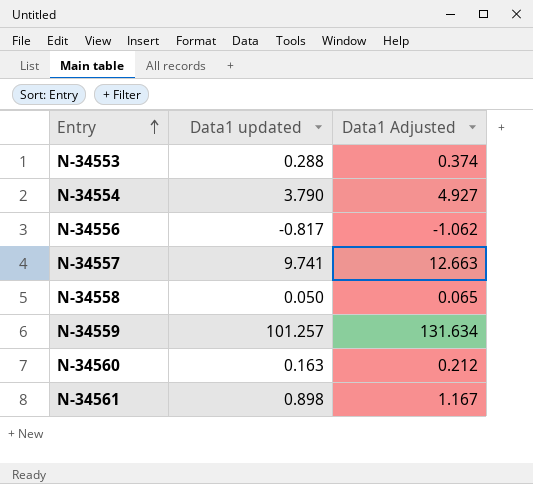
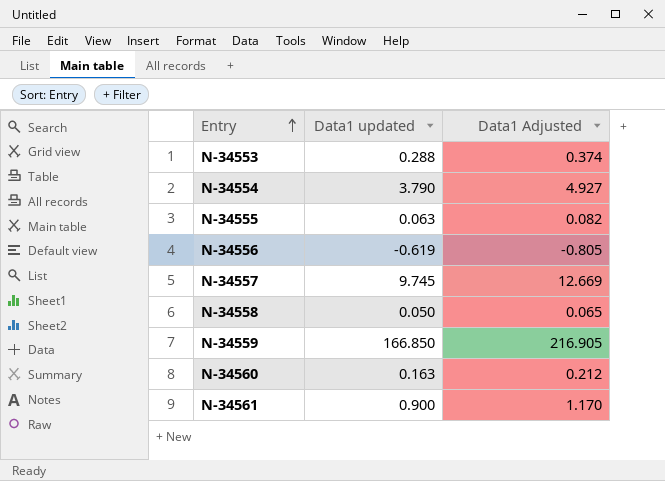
row N-34555: none -> 0.063 | 0.082
N-34556 | Data1 updated: -0.817 -> -0.619
N-34556 | Data1 Adjusted: -1.062 -> -0.805
N-34557 | Data1 updated: 9.741 -> 9.745
N-34557 | Data1 Adjusted: 12.663 -> 12.669
N-34559 | Data1 updated: 101.257 -> 166.850
N-34559 | Data1 Adjusted: 131.634 -> 216.905
N-34561 | Data1 updated: 0.898 -> 0.900
N-34561 | Data1 Adjusted: 1.167 -> 1.170

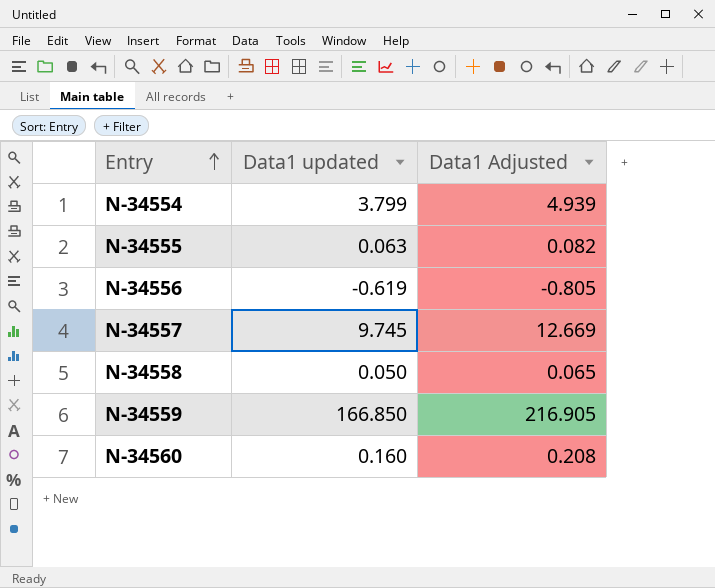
row N-34553: 0.288 | 0.374 -> none
row N-34561: 0.900 | 1.170 -> none
N-34554 | Data1 updated: 3.790 -> 3.799
N-34554 | Data1 Adjusted: 4.927 -> 4.939
N-34560 | Data1 updated: 0.163 -> 0.160
N-34560 | Data1 Adjusted: 0.212 -> 0.208

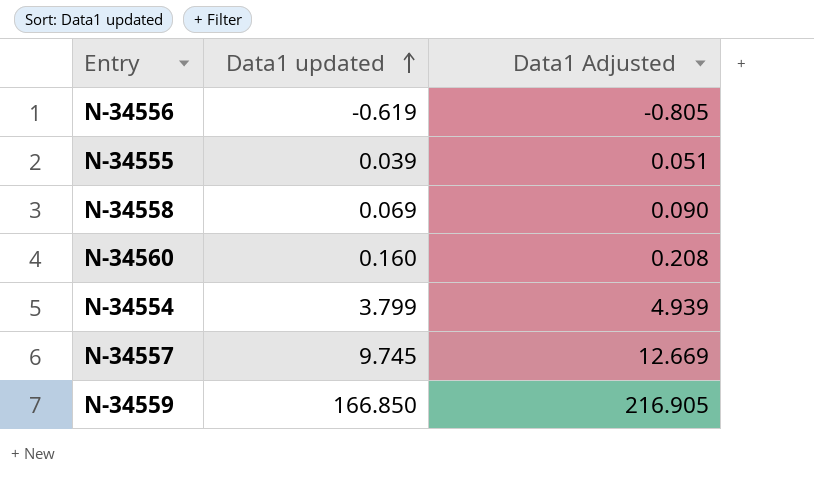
row order: Entry ascending -> Data1 updated ascending
N-34555 | Data1 updated: 0.063 -> 0.039
N-34555 | Data1 Adjusted: 0.082 -> 0.051
N-34558 | Data1 updated: 0.050 -> 0.069
N-34558 | Data1 Adjusted: 0.065 -> 0.090

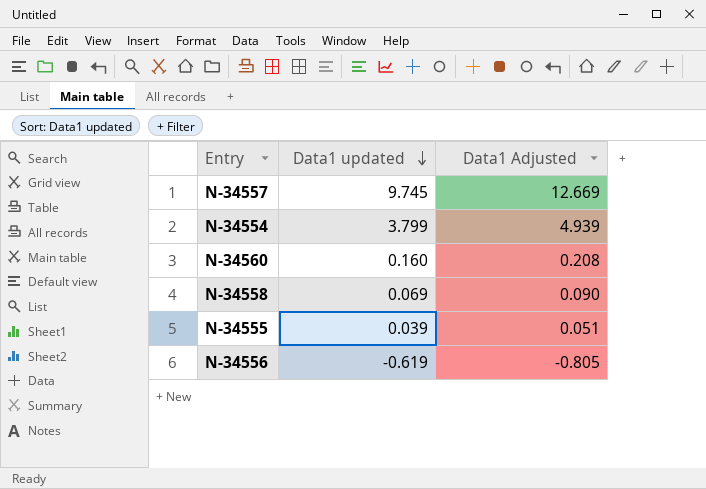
row order: Data1 updated ascending -> Data1 updated descending
row N-34559: 166.850 | 216.905 -> none

